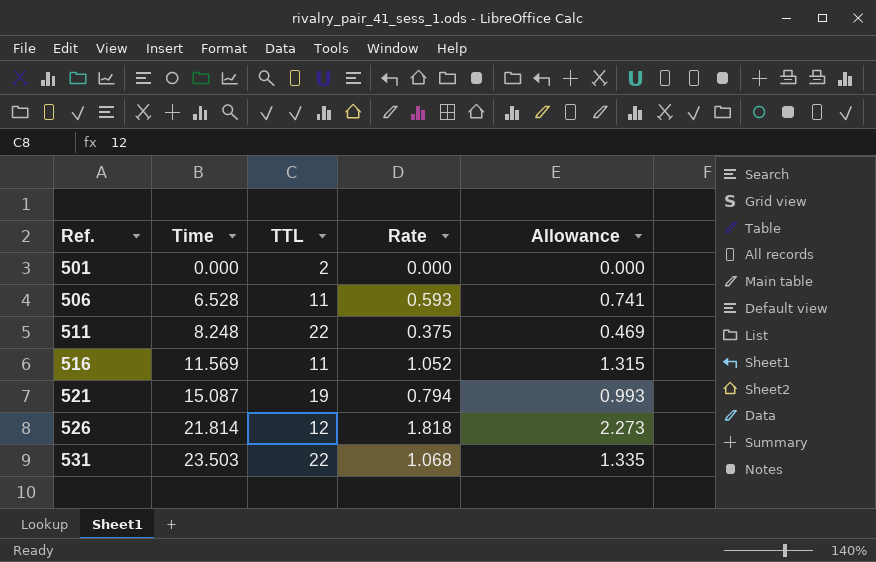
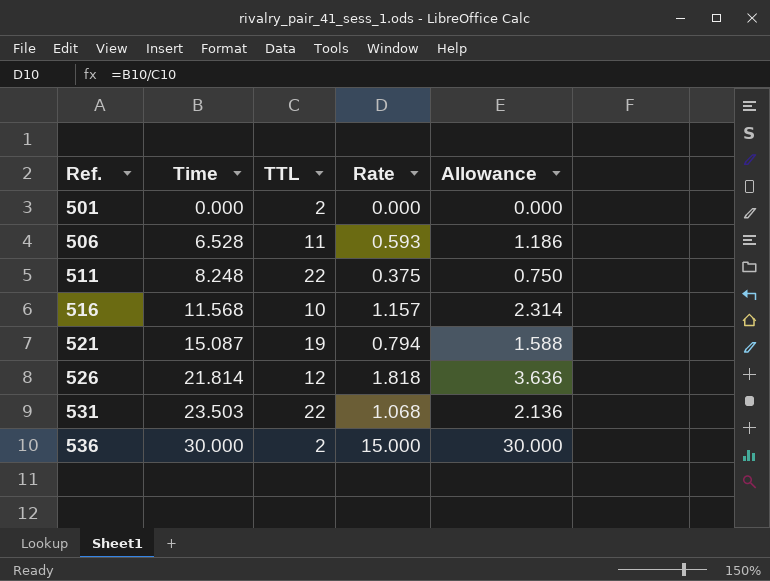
column Allowance | formula: [Rate] * 1.25 -> [Rate] * 2
516 | Time: 11.569 -> 11.568
516 | TTL: 11 -> 10
516 | Rate: 1.052 -> 1.157
row 536: none -> 30.000 | 2 | 15.000 | 30.000

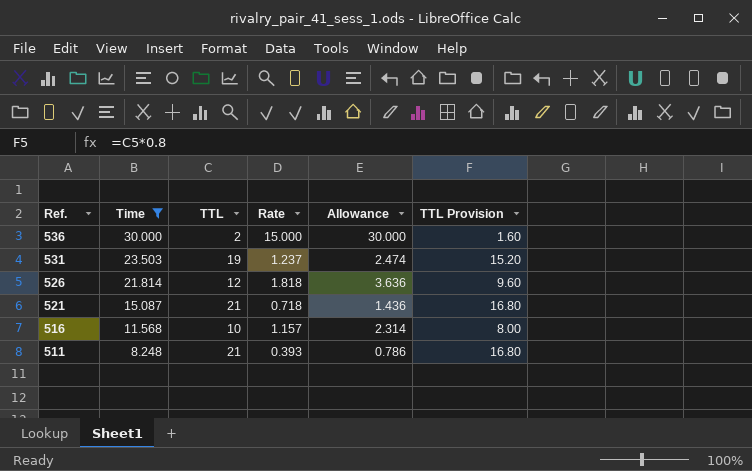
filter: none -> Time >= 8.248
row order: Ref. ascending -> Ref. descending
column TTL Provision | formula: none -> [TTL] * 0.8
531 | TTL: 22 -> 19
531 | Rate: 1.068 -> 1.237
531 | Allowance: 2.136 -> 2.474
521 | TTL: 19 -> 21
521 | Rate: 0.794 -> 0.718
521 | Allowance: 1.588 -> 1.436
511 | TTL: 22 -> 21
511 | Rate: 0.375 -> 0.393
511 | Allowance: 0.750 -> 0.786

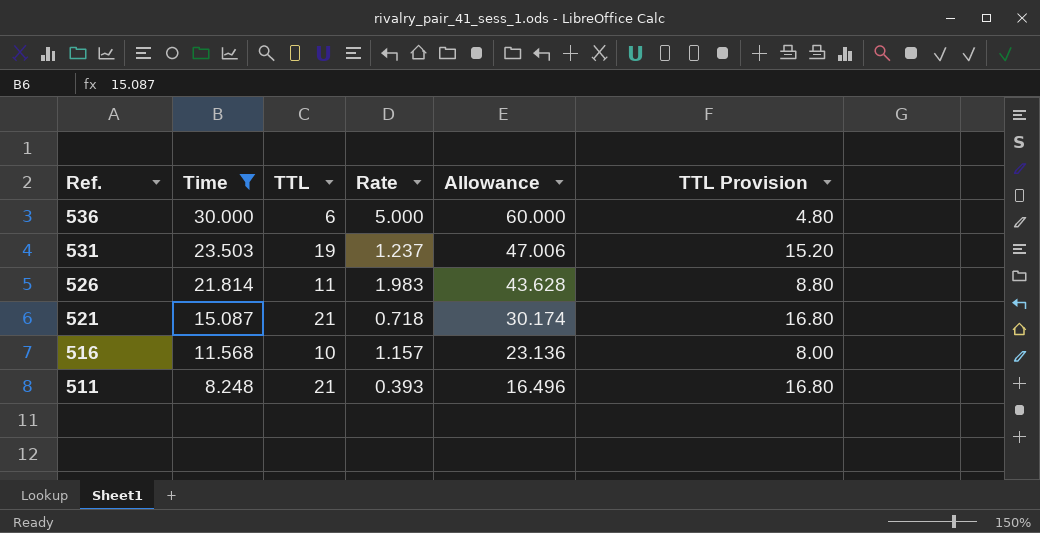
column Allowance | formula: [Rate] * 2 -> [Time] * 2
536 | TTL: 2 -> 6
536 | Rate: 15.000 -> 5.000
536 | TTL Provision: 1.60 -> 4.80
526 | TTL: 12 -> 11
526 | Rate: 1.818 -> 1.983
526 | TTL Provision: 9.60 -> 8.80

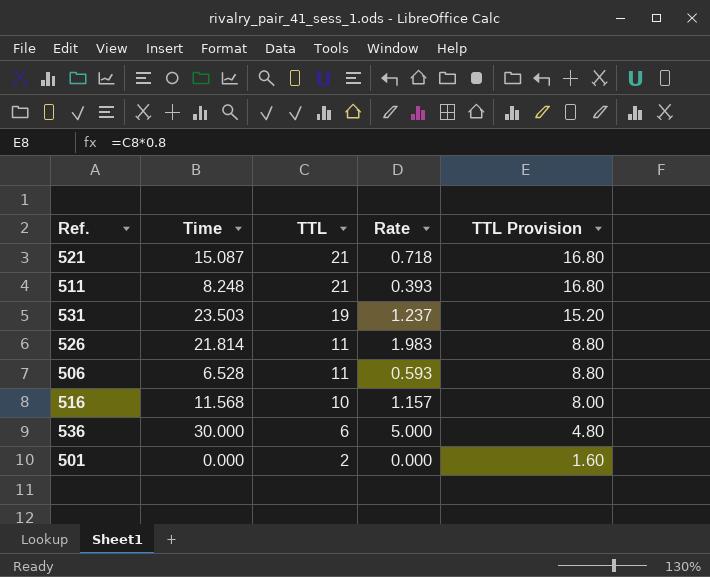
filter: Time >= 8.248 -> none
row order: Ref. descending -> TTL descending
column Allowance | formula: [Time] * 2 -> none

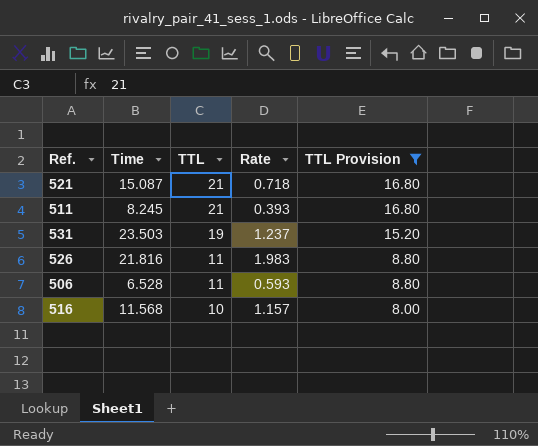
filter: none -> TTL Provision >= 8.00
511 | Time: 8.248 -> 8.245
526 | Time: 21.814 -> 21.816

